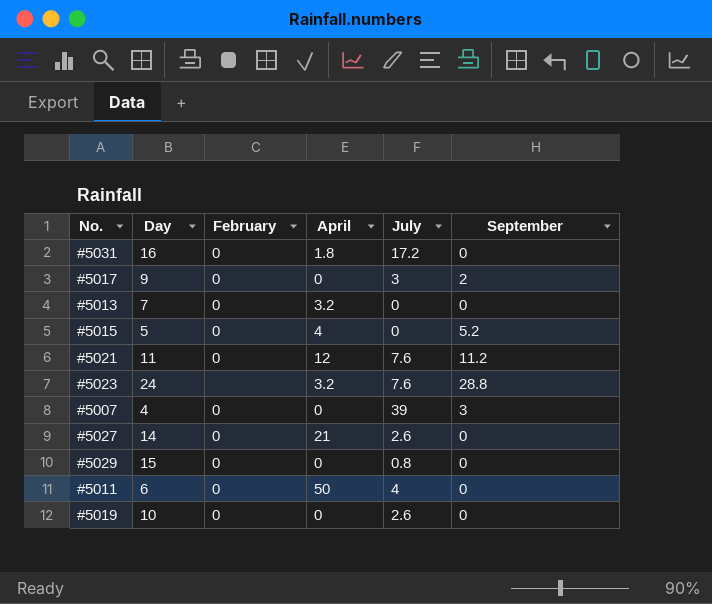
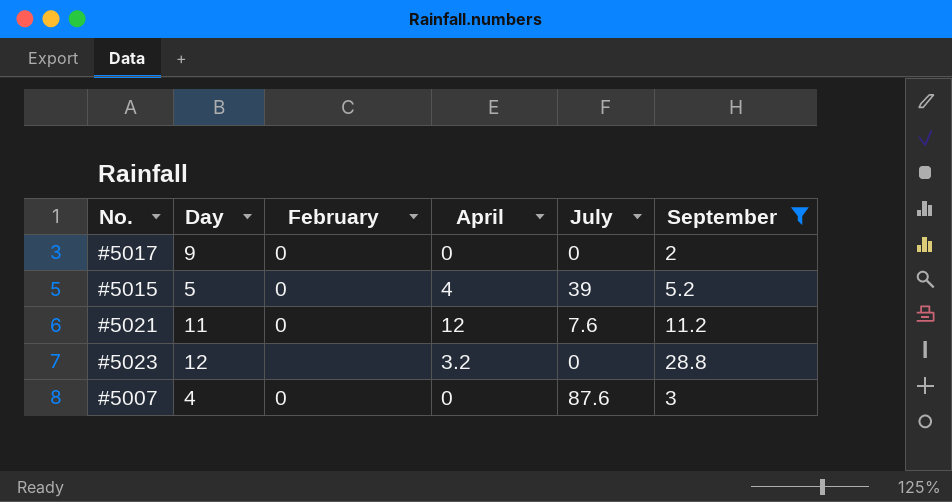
filter: none -> September != 0
#5017 | July: 3 -> 0
#5015 | July: 0 -> 39
#5023 | Day: 24 -> 12
#5023 | July: 7.6 -> 0
#5007 | July: 39 -> 87.6

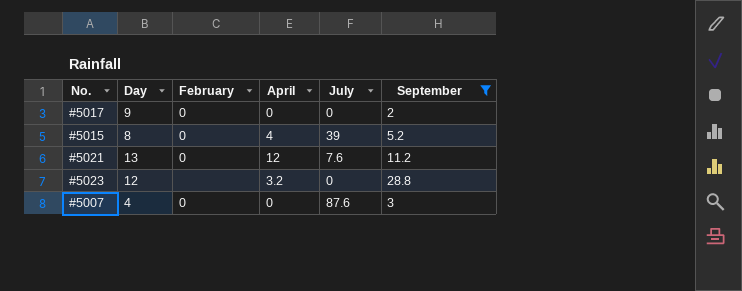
#5015 | Day: 5 -> 8
#5021 | Day: 11 -> 13

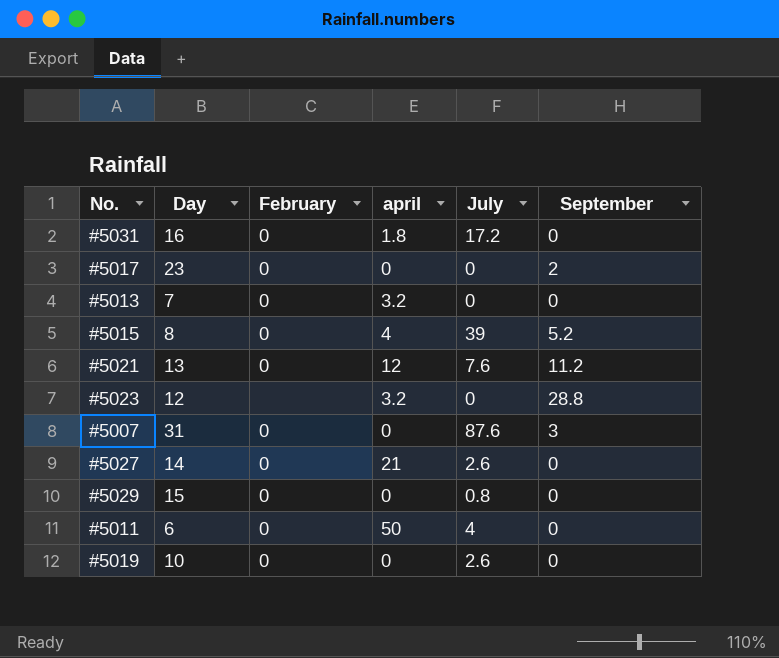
filter: September != 0 -> none
column name: April -> april
#5017 | Day: 9 -> 23
#5007 | Day: 4 -> 31

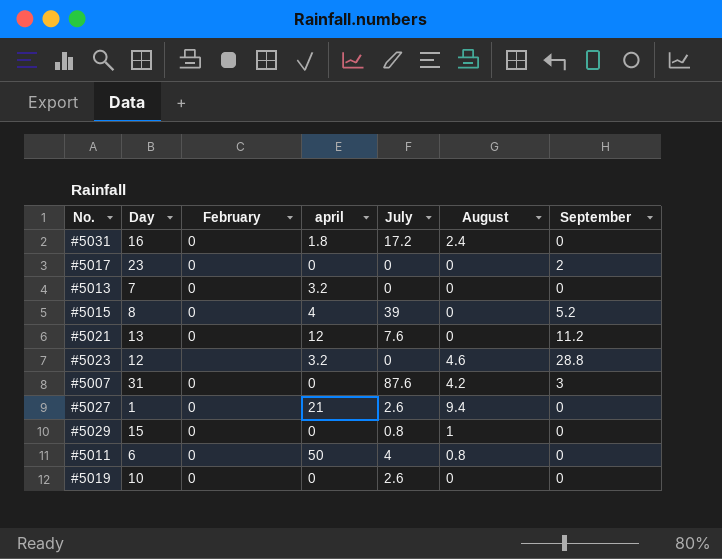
column August | position: none -> 6
#5027 | Day: 14 -> 1

